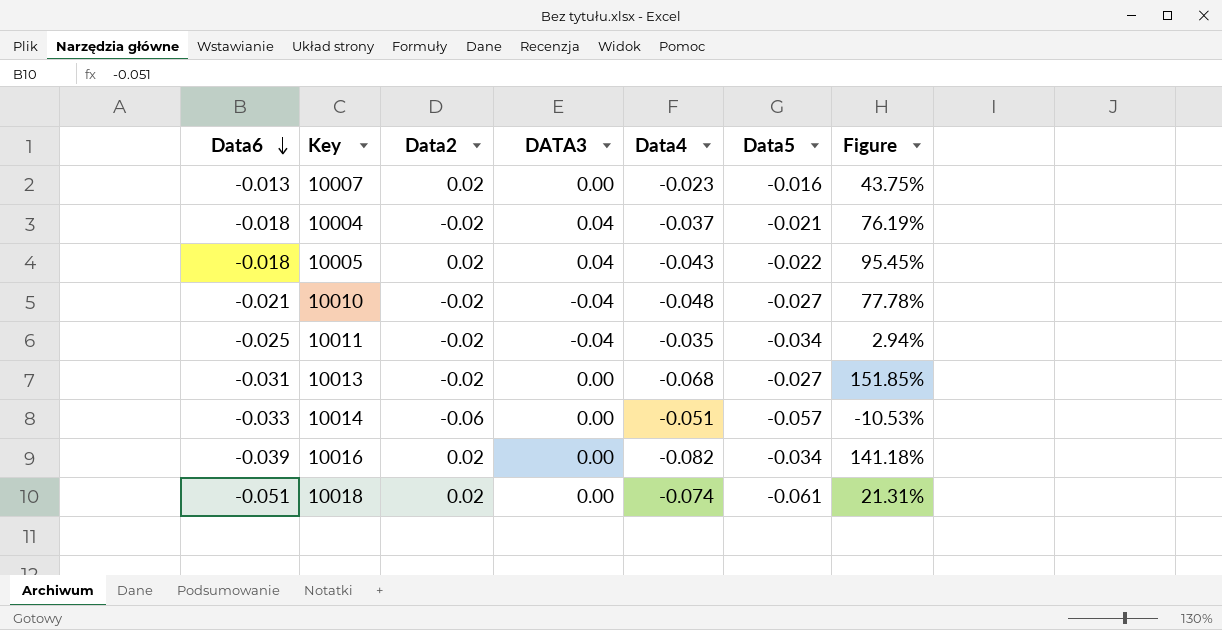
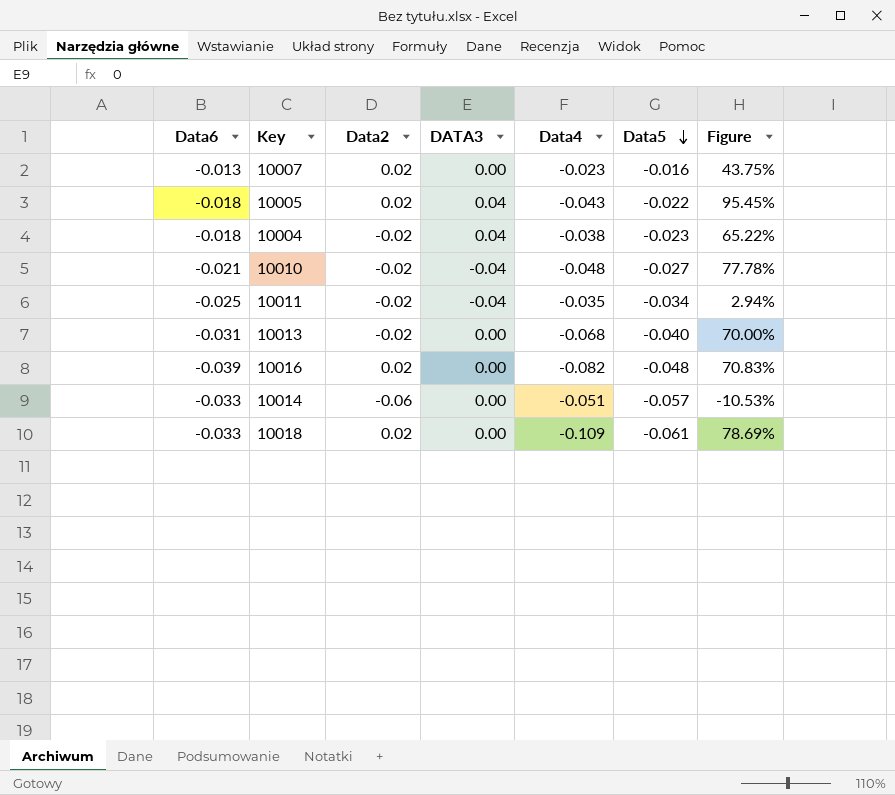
row order: Data6 descending -> Data5 descending
10004 | Data4: -0.037 -> -0.038
10004 | Data5: -0.021 -> -0.023
10004 | Figure: 76.19% -> 65.22%
10013 | Data5: -0.027 -> -0.040
10013 | Figure: 151.85% -> 70.00%
10016 | Data5: -0.034 -> -0.048
10016 | Figure: 141.18% -> 70.83%
10018 | Data6: -0.051 -> -0.033
10018 | Data4: -0.074 -> -0.109
10018 | Figure: 21.31% -> 78.69%

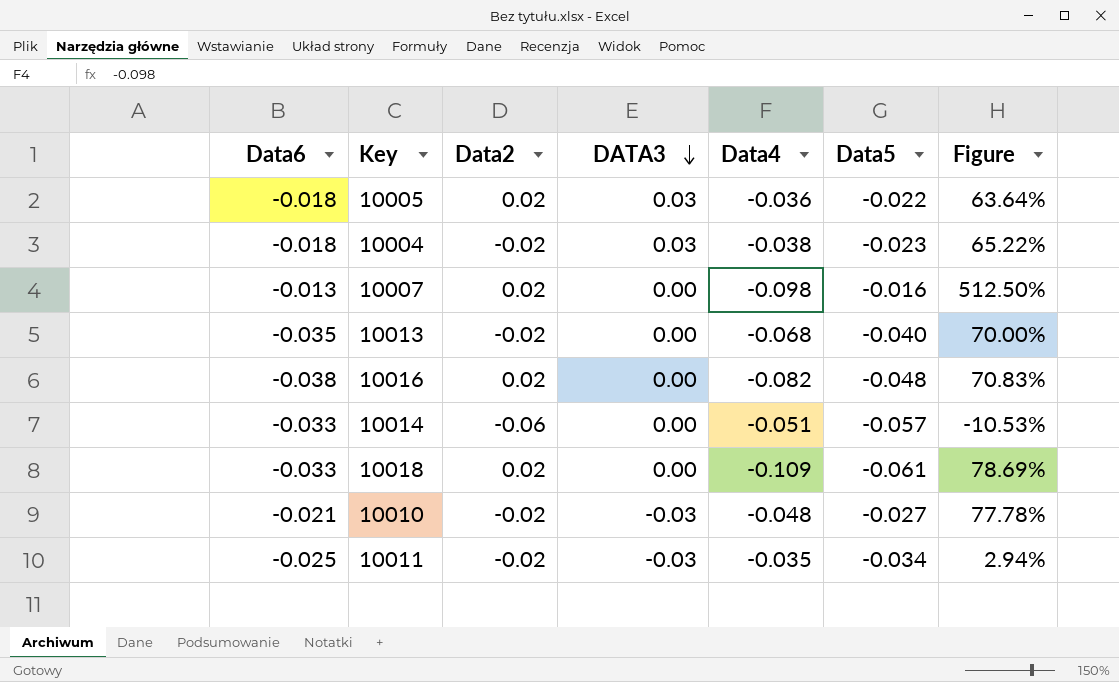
row order: Data5 descending -> DATA3 descending
10005 | DATA3: 0.04 -> 0.03
10005 | Data4: -0.043 -> -0.036
10005 | Figure: 95.45% -> 63.64%
10004 | DATA3: 0.04 -> 0.03
10007 | Data4: -0.023 -> -0.098
10007 | Figure: 43.75% -> 512.50%
10013 | Data6: -0.031 -> -0.035
10016 | Data6: -0.039 -> -0.038
10010 | DATA3: -0.04 -> -0.03
10011 | DATA3: -0.04 -> -0.03

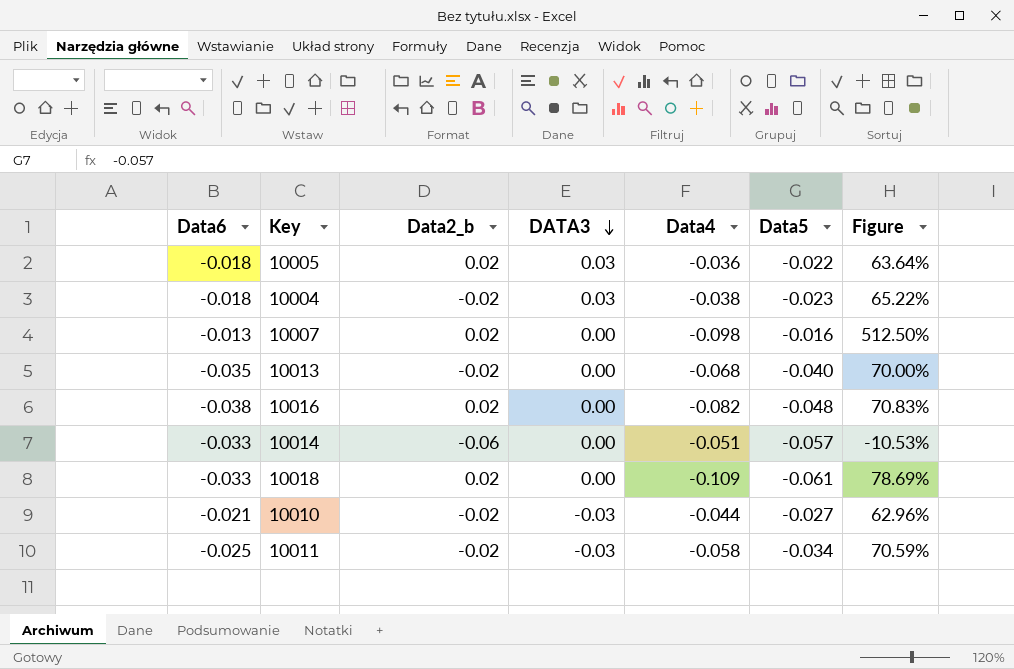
column name: Data2 -> Data2_b
10010 | Data4: -0.048 -> -0.044
10010 | Figure: 77.78% -> 62.96%
10011 | Data4: -0.035 -> -0.058
10011 | Figure: 2.94% -> 70.59%

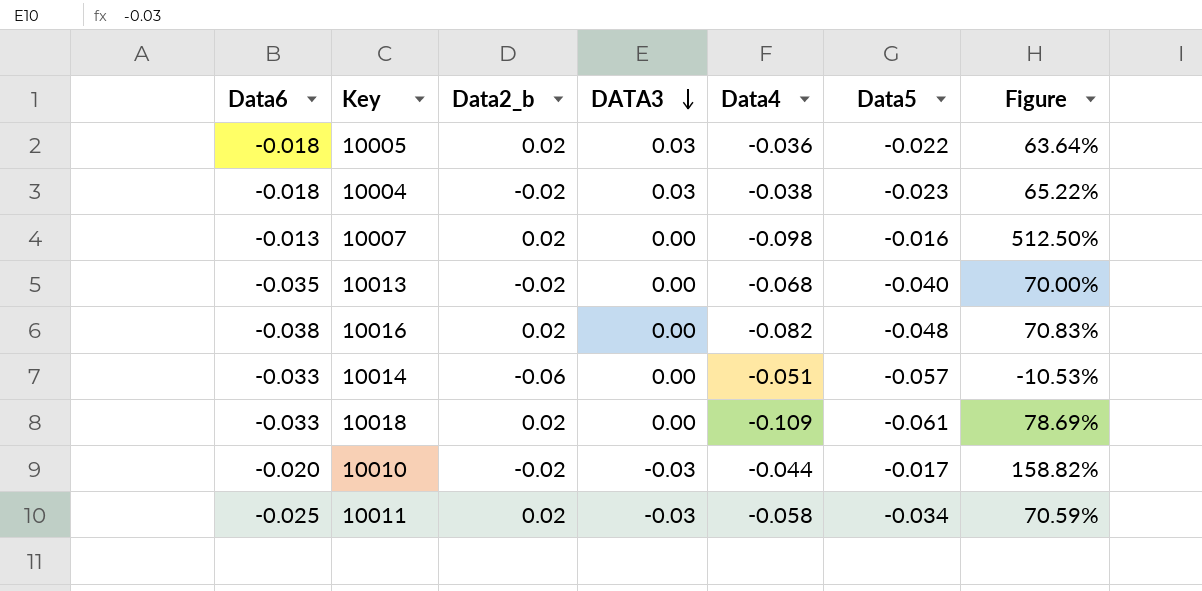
10010 | Data6: -0.021 -> -0.020
10010 | Data5: -0.027 -> -0.017
10010 | Figure: 62.96% -> 158.82%
10011 | Data2_b: -0.02 -> 0.02

